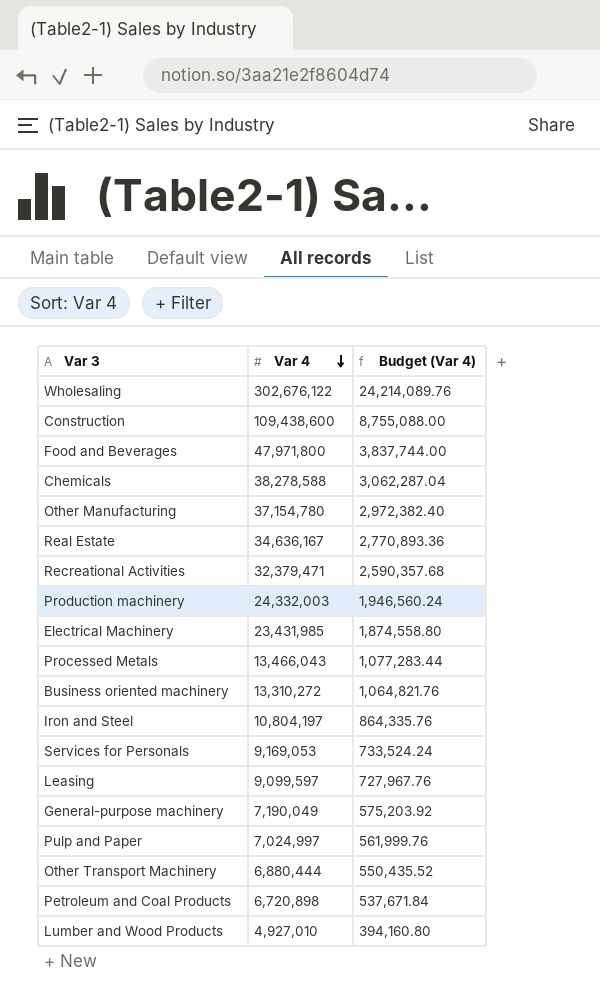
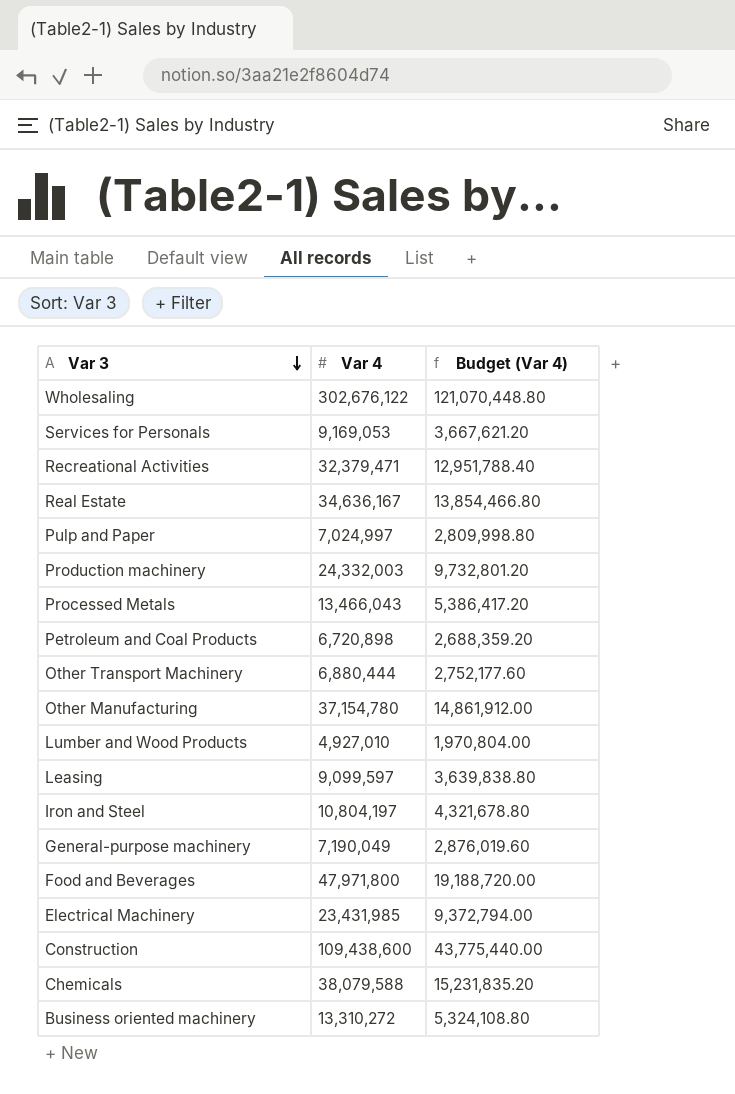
row order: Var 4 descending -> Var 3 descending
column Budget (Var 4) | formula: [Var 4] * 0.08 -> [Var 4] * 0.4
Chemicals | Var 4: 38,278,588 -> 38,079,588

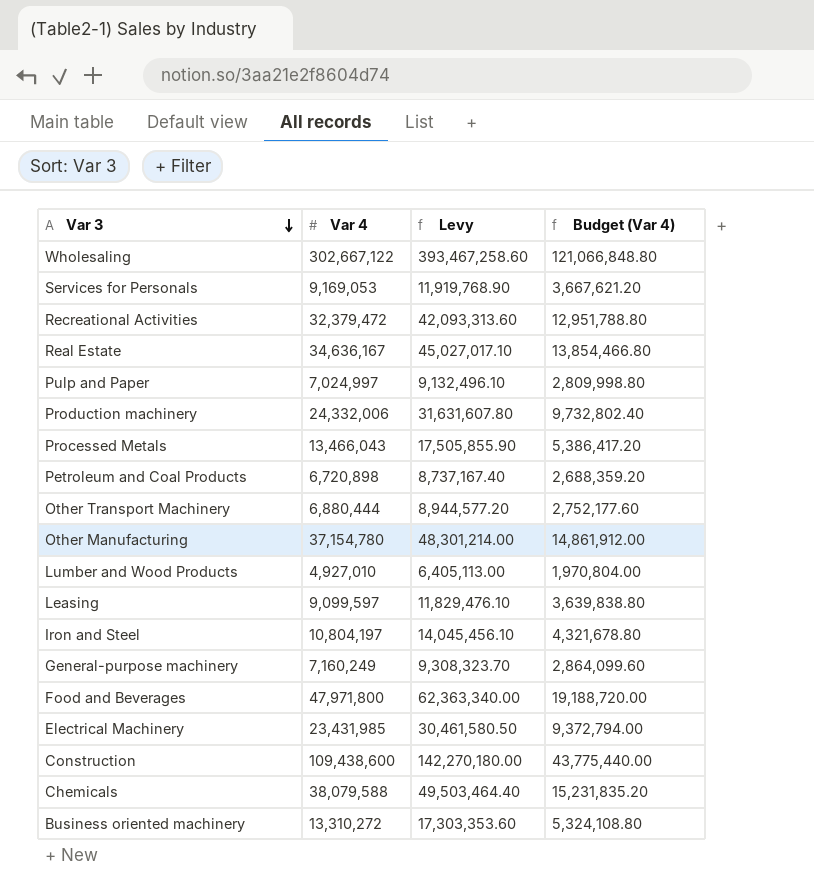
column Levy | formula: none -> [Var 4] * 1.3
Wholesaling | Var 4: 302,676,122 -> 302,667,122
Wholesaling | Budget (Var 4): 121,070,448.80 -> 121,066,848.80
Recreational Activities | Var 4: 32,379,471 -> 32,379,472
Recreational Activities | Budget (Var 4): 12,951,788.40 -> 12,951,788.80
Production machinery | Var 4: 24,332,003 -> 24,332,006
Production machinery | Budget (Var 4): 9,732,801.20 -> 9,732,802.40
General-purpose machinery | Var 4: 7,190,049 -> 7,160,249
General-purpose machinery | Budget (Var 4): 2,876,019.60 -> 2,864,099.60

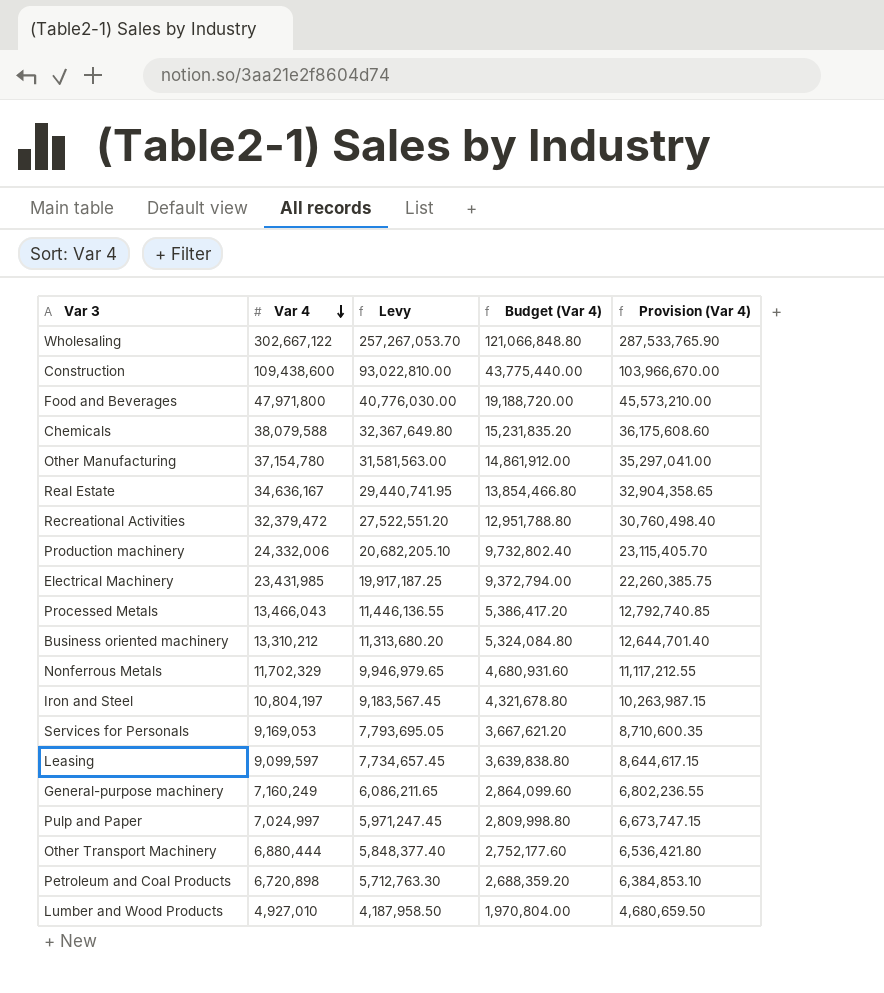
row order: Var 3 descending -> Var 4 descending
column Levy | formula: [Var 4] * 1.3 -> [Var 4] * 0.85
column Provision (Var 4) | formula: none -> [Var 4] * 0.95
Business oriented machinery | Var 4: 13,310,272 -> 13,310,212
Business oriented machinery | Budget (Var 4): 5,324,108.80 -> 5,324,084.80
row Nonferrous Metals: none -> 11,702,329 | 9,946,979.65 | 4,680,931.60 | 11,117,212.55

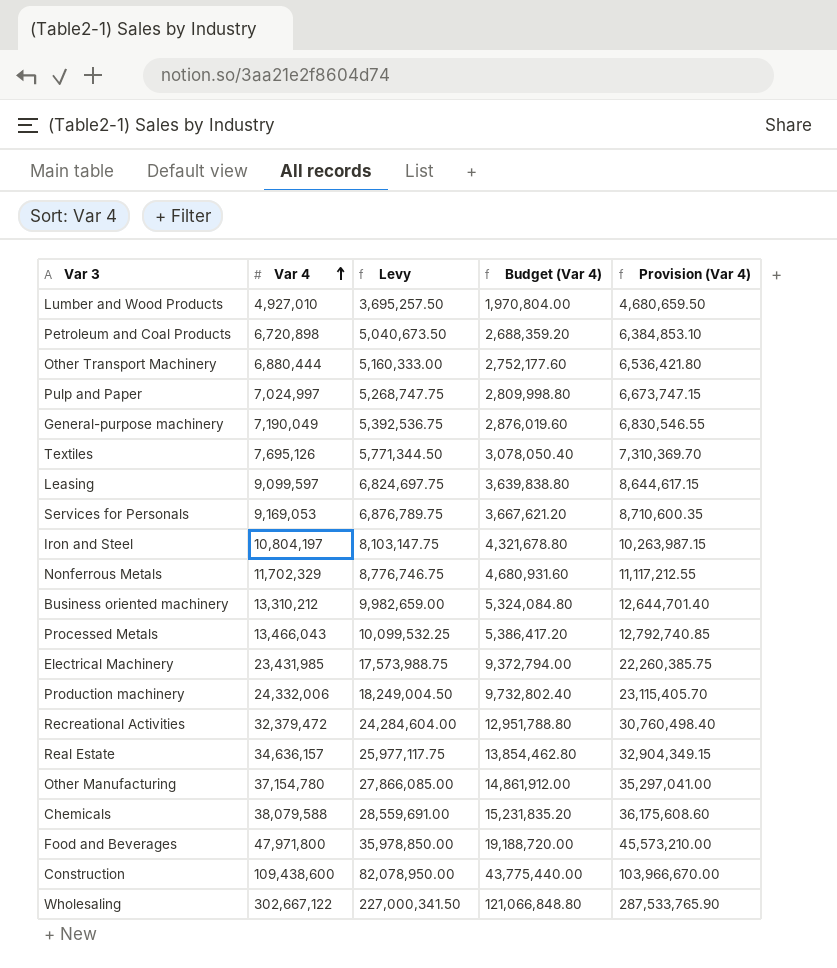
row order: Var 4 descending -> Var 4 ascending
column Levy | formula: [Var 4] * 0.85 -> [Var 4] * 0.75
General-purpose machinery | Var 4: 7,160,249 -> 7,190,049
General-purpose machinery | Budget (Var 4): 2,864,099.60 -> 2,876,019.60
General-purpose machinery | Provision (Var 4): 6,802,236.55 -> 6,830,546.55
row Textiles: none -> 7,695,126 | 5,771,344.50 | 3,078,050.40 | 7,310,369.70
Real Estate | Var 4: 34,636,167 -> 34,636,157
Real Estate | Budget (Var 4): 13,854,466.80 -> 13,854,462.80
Real Estate | Provision (Var 4): 32,904,358.65 -> 32,904,349.15

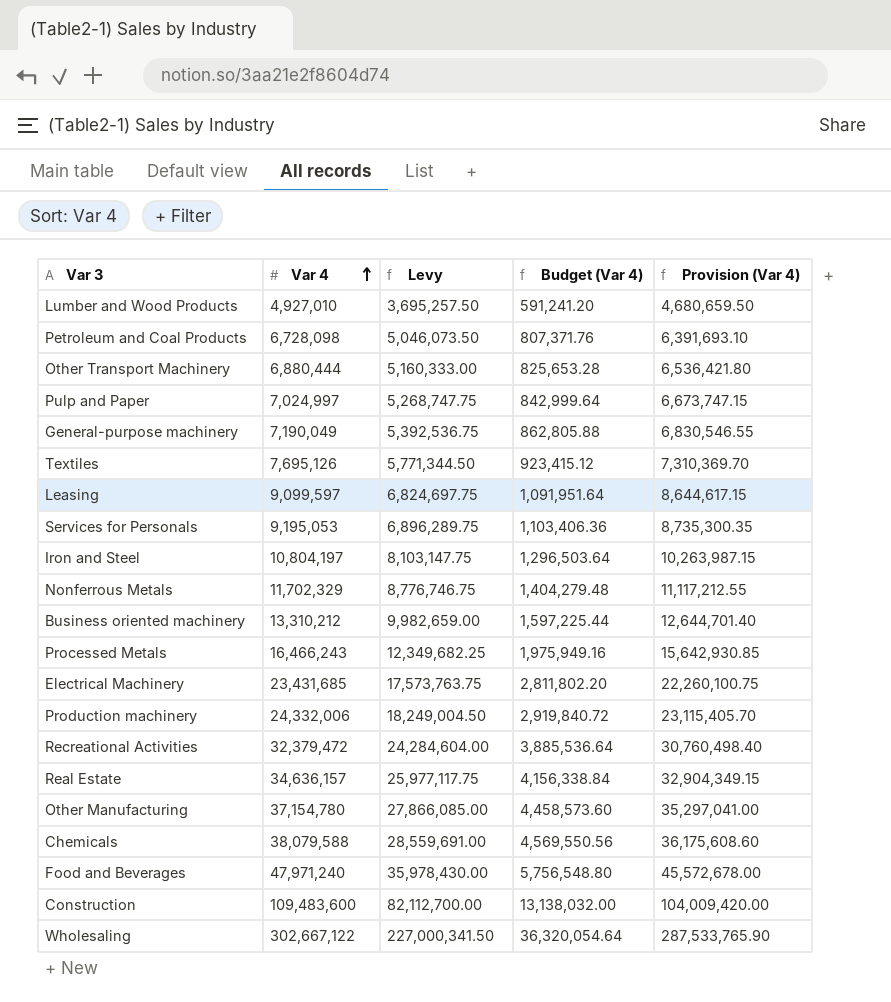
column Budget (Var 4) | formula: [Var 4] * 0.4 -> [Var 4] * 0.12
Petroleum and Coal Products | Var 4: 6,720,898 -> 6,728,098
Petroleum and Coal Products | Levy: 5,040,673.50 -> 5,046,073.50
Petroleum and Coal Products | Provision (Var 4): 6,384,853.10 -> 6,391,693.10
Services for Personals | Var 4: 9,169,053 -> 9,195,053
Services for Personals | Levy: 6,876,789.75 -> 6,896,289.75
Services for Personals | Provision (Var 4): 8,710,600.35 -> 8,735,300.35
Processed Metals | Var 4: 13,466,043 -> 16,466,243
Processed Metals | Levy: 10,099,532.25 -> 12,349,682.25
Processed Metals | Provision (Var 4): 12,792,740.85 -> 15,642,930.85
Electrical Machinery | Var 4: 23,431,985 -> 23,431,685
Electrical Machinery | Levy: 17,573,988.75 -> 17,573,763.75
Electrical Machinery | Provision (Var 4): 22,260,385.75 -> 22,260,100.75
Food and Beverages | Var 4: 47,971,800 -> 47,971,240
Food and Beverages | Levy: 35,978,850.00 -> 35,978,430.00
Food and Beverages | Provision (Var 4): 45,573,210.00 -> 45,572,678.00
Construction | Var 4: 109,438,600 -> 109,483,600
Construction | Levy: 82,078,950.00 -> 82,112,700.00
Construction | Provision (Var 4): 103,966,670.00 -> 104,009,420.00

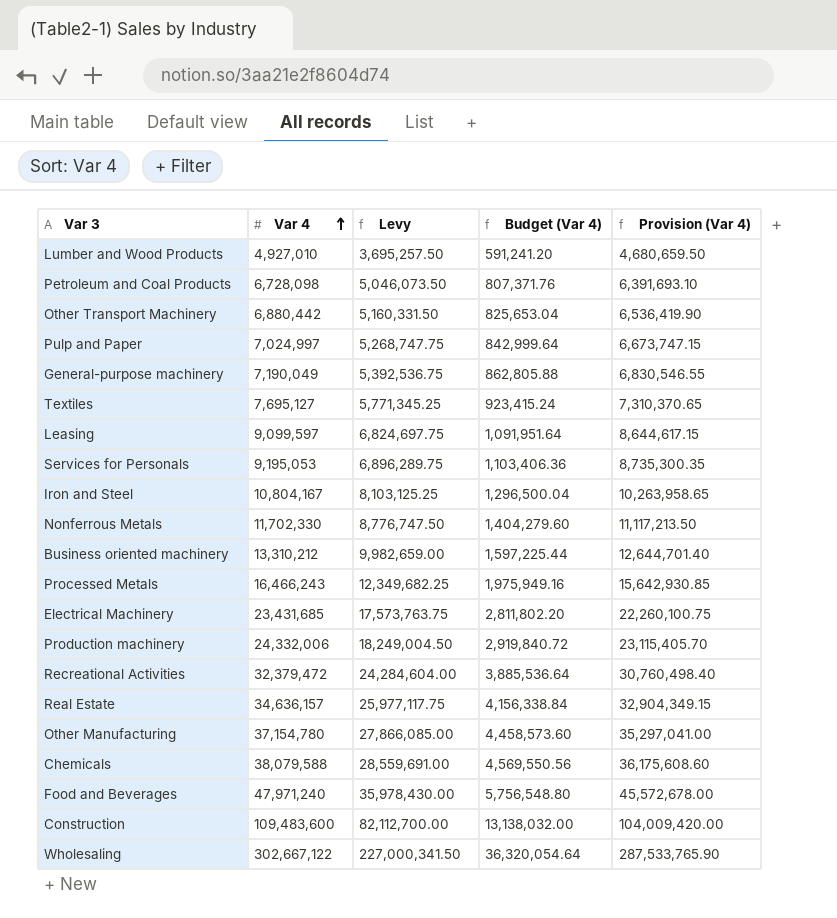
Other Transport Machinery | Var 4: 6,880,444 -> 6,880,442
Other Transport Machinery | Levy: 5,160,333.00 -> 5,160,331.50
Other Transport Machinery | Budget (Var 4): 825,653.28 -> 825,653.04
Other Transport Machinery | Provision (Var 4): 6,536,421.80 -> 6,536,419.90
Textiles | Var 4: 7,695,126 -> 7,695,127
Textiles | Levy: 5,771,344.50 -> 5,771,345.25
Textiles | Budget (Var 4): 923,415.12 -> 923,415.24
Textiles | Provision (Var 4): 7,310,369.70 -> 7,310,370.65
Iron and Steel | Var 4: 10,804,197 -> 10,804,167
Iron and Steel | Levy: 8,103,147.75 -> 8,103,125.25
Iron and Steel | Budget (Var 4): 1,296,503.64 -> 1,296,500.04
Iron and Steel | Provision (Var 4): 10,263,987.15 -> 10,263,958.65
Nonferrous Metals | Var 4: 11,702,329 -> 11,702,330
Nonferrous Metals | Levy: 8,776,746.75 -> 8,776,747.50
Nonferrous Metals | Budget (Var 4): 1,404,279.48 -> 1,404,279.60
Nonferrous Metals | Provision (Var 4): 11,117,212.55 -> 11,117,213.50

